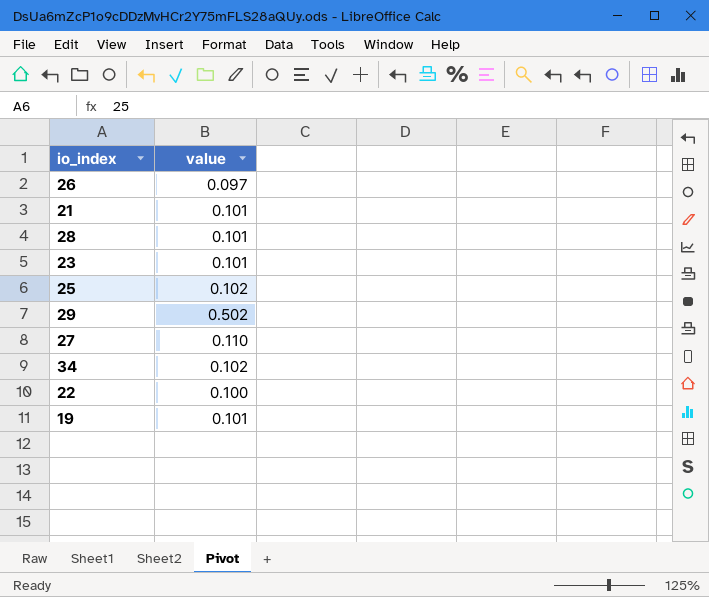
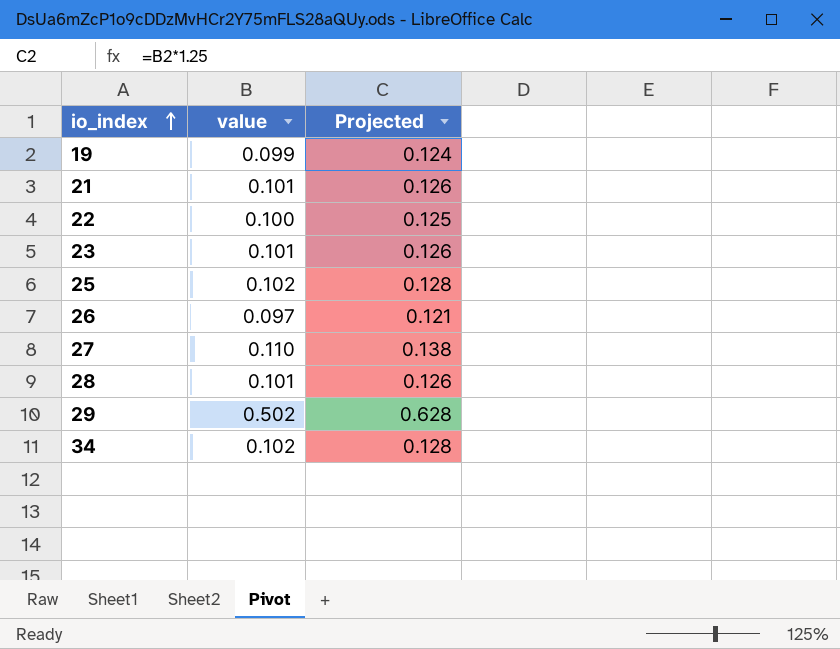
row order: none -> io_index ascending
column Projected | formula: none -> [value] * 1.25
19 | value: 0.101 -> 0.099

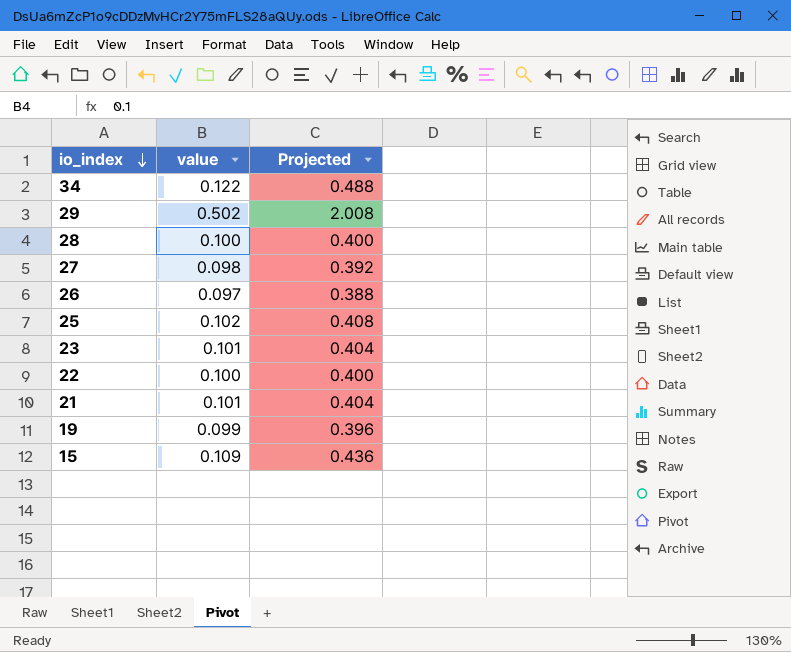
row order: io_index ascending -> io_index descending
column Projected | formula: [value] * 1.25 -> [value] * 4
34 | value: 0.102 -> 0.122
28 | value: 0.101 -> 0.100
27 | value: 0.110 -> 0.098
row 15: none -> 0.109 | 0.436

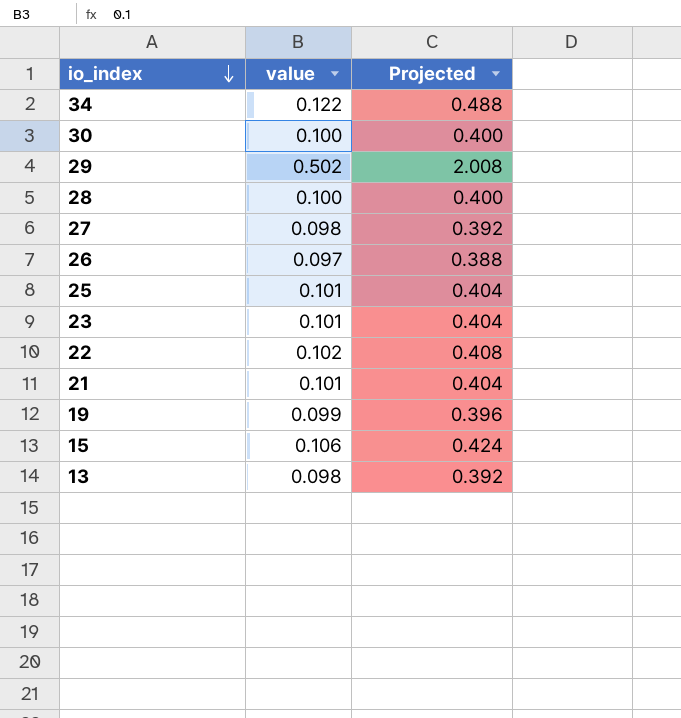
row 30: none -> 0.100 | 0.400
25 | value: 0.102 -> 0.101
25 | Projected: 0.408 -> 0.404
22 | value: 0.100 -> 0.102
22 | Projected: 0.400 -> 0.408
15 | value: 0.109 -> 0.106
15 | Projected: 0.436 -> 0.424
row 13: none -> 0.098 | 0.392

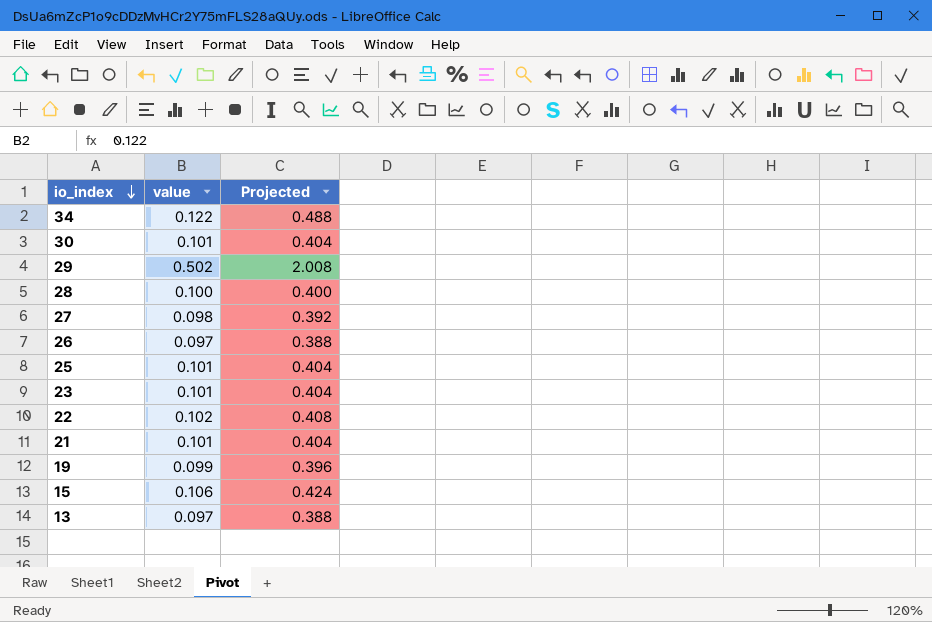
30 | value: 0.100 -> 0.101
30 | Projected: 0.400 -> 0.404
13 | value: 0.098 -> 0.097
13 | Projected: 0.392 -> 0.388

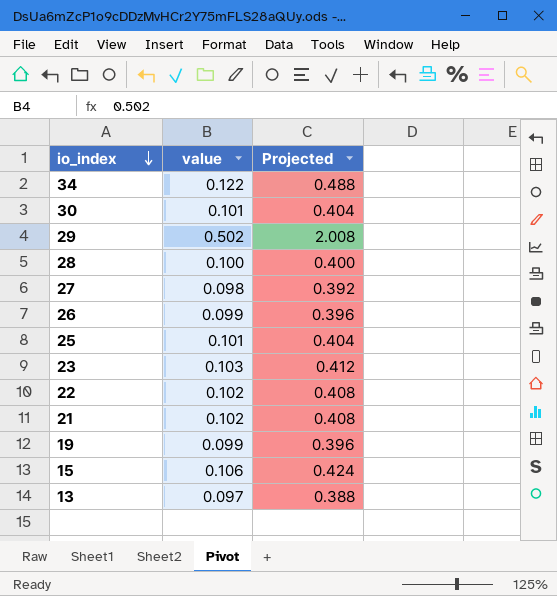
26 | value: 0.097 -> 0.099
26 | Projected: 0.388 -> 0.396
23 | value: 0.101 -> 0.103
23 | Projected: 0.404 -> 0.412
21 | value: 0.101 -> 0.102
21 | Projected: 0.404 -> 0.408

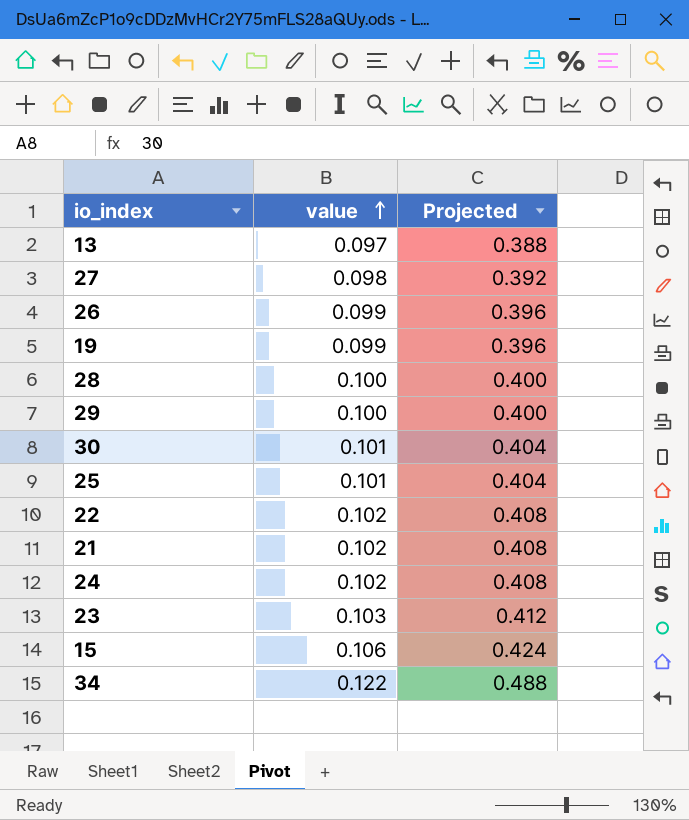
row order: io_index descending -> value ascending
29 | value: 0.502 -> 0.100
29 | Projected: 2.008 -> 0.400
row 24: none -> 0.102 | 0.408

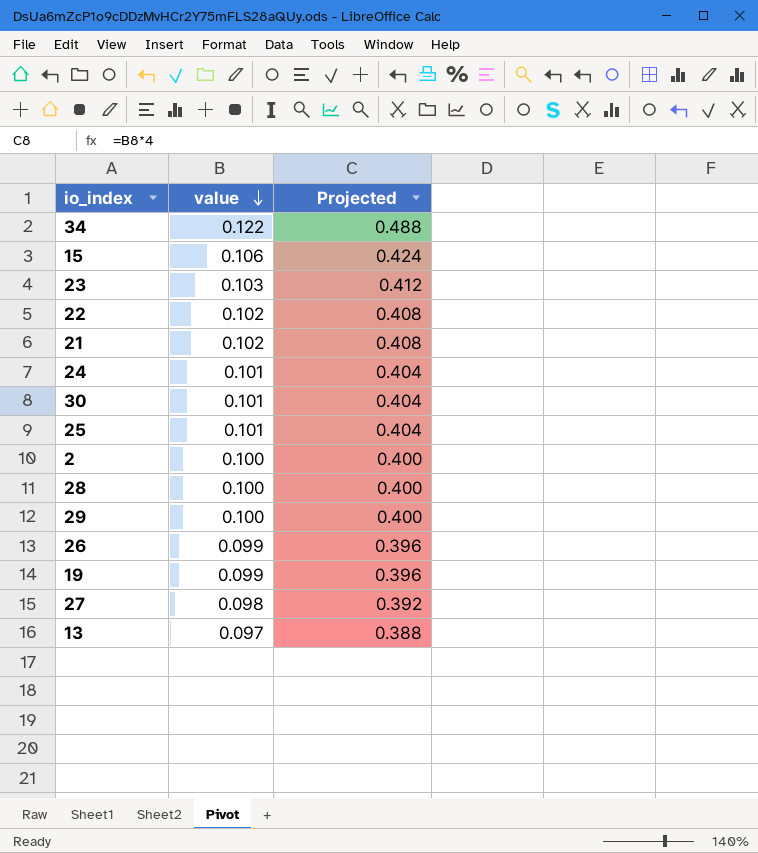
row order: value ascending -> value descending
24 | value: 0.102 -> 0.101
24 | Projected: 0.408 -> 0.404
row 2: none -> 0.100 | 0.400

